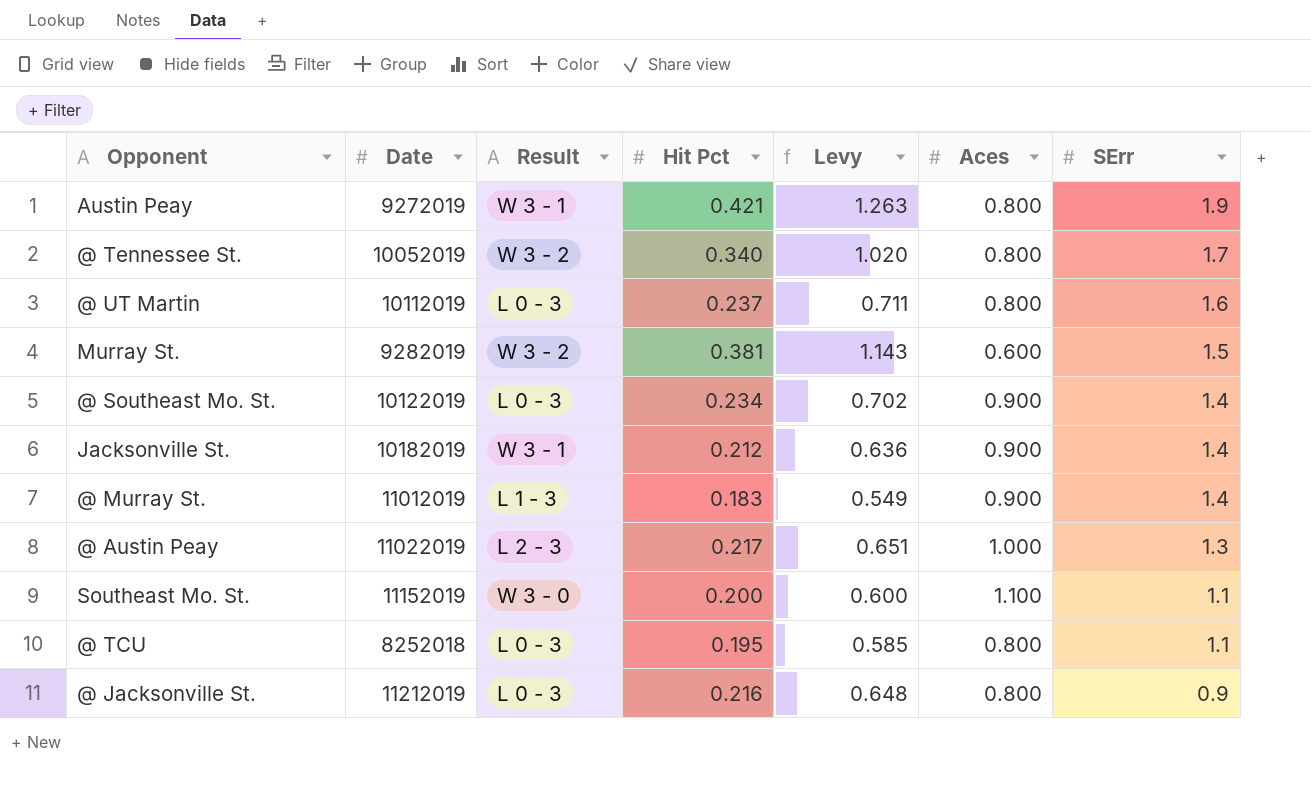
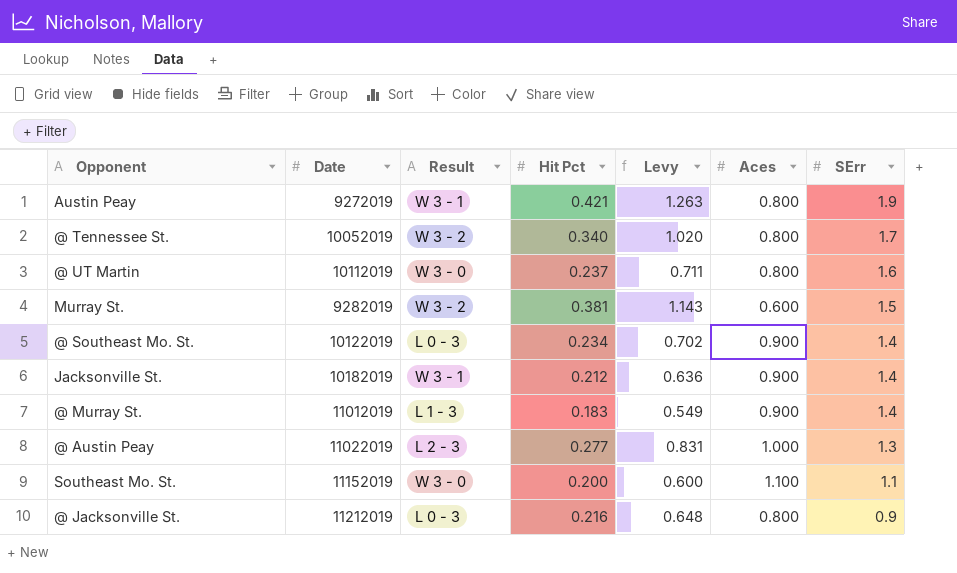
row @ TCU: 8252018 | L 0 - 3 | 0.195 | 0.585 | 0.800 | 1.1 -> none
@ UT Martin | Result: L 0 - 3 -> W 3 - 0
@ Austin Peay | Hit Pct: 0.217 -> 0.277
@ Austin Peay | Levy: 0.651 -> 0.831

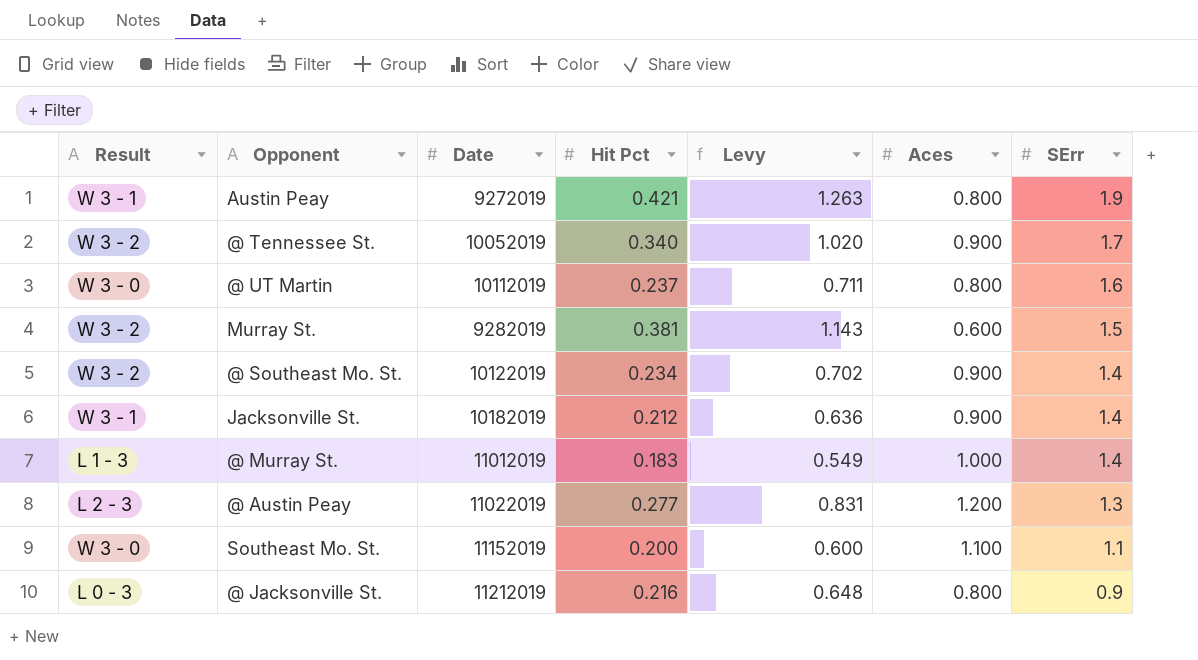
column Result | position: 3 -> 1
@ Tennessee St. | Aces: 0.800 -> 0.900
@ Southeast Mo. St. | Result: L 0 - 3 -> W 3 - 2
@ Murray St. | Aces: 0.900 -> 1.000
@ Austin Peay | Aces: 1.000 -> 1.200

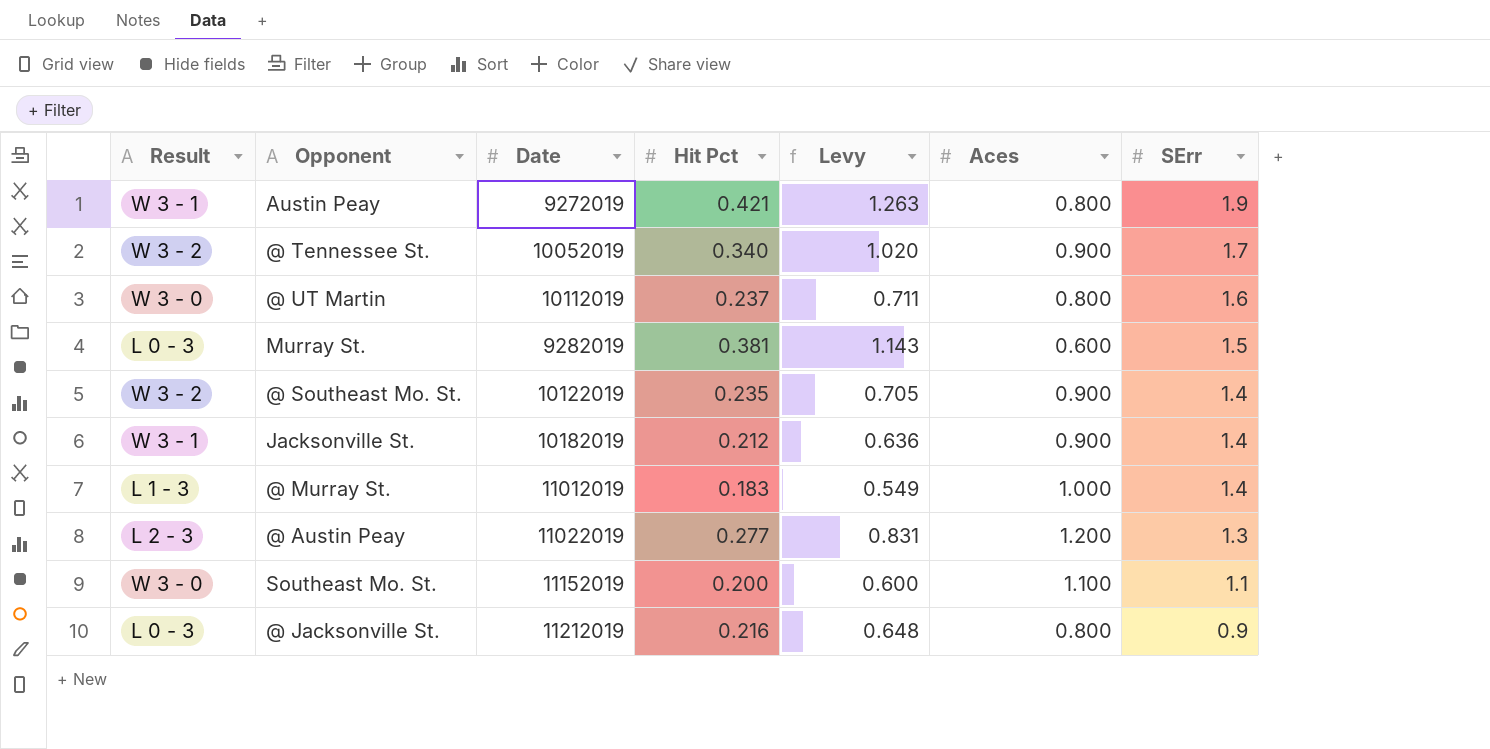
Murray St. | Result: W 3 - 2 -> L 0 - 3
@ Southeast Mo. St. | Hit Pct: 0.234 -> 0.235
@ Southeast Mo. St. | Levy: 0.702 -> 0.705

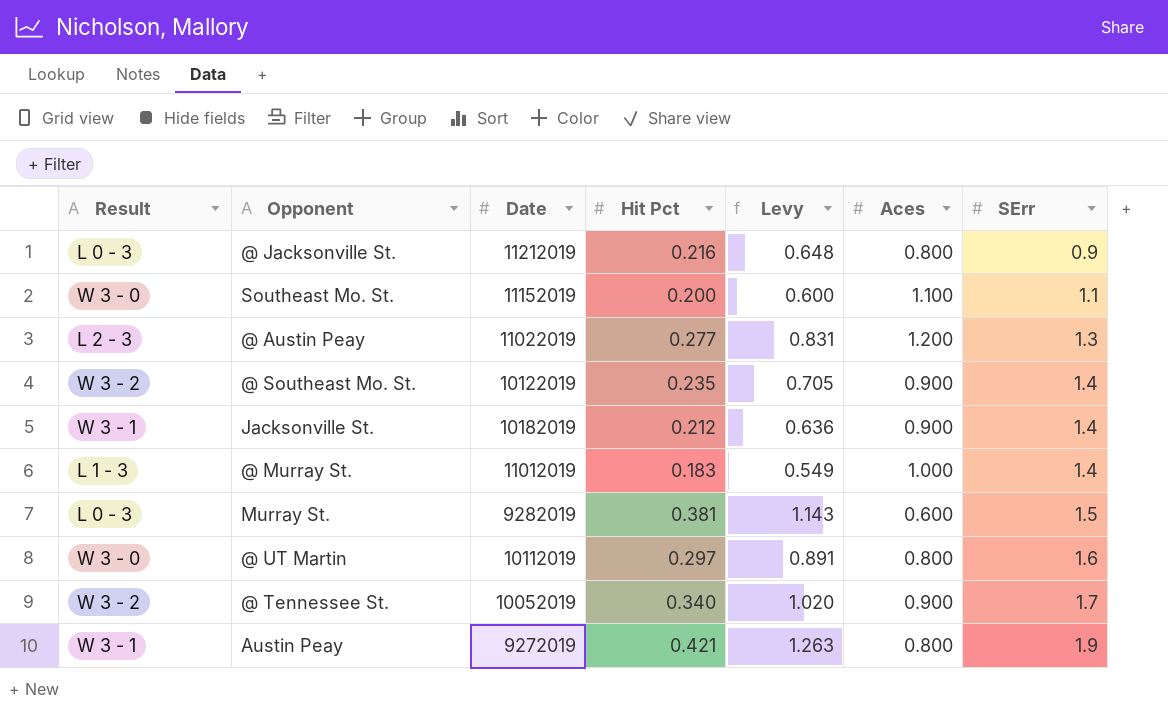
row order: SErr descending -> SErr ascending
@ UT Martin | Hit Pct: 0.237 -> 0.297
@ UT Martin | Levy: 0.711 -> 0.891

